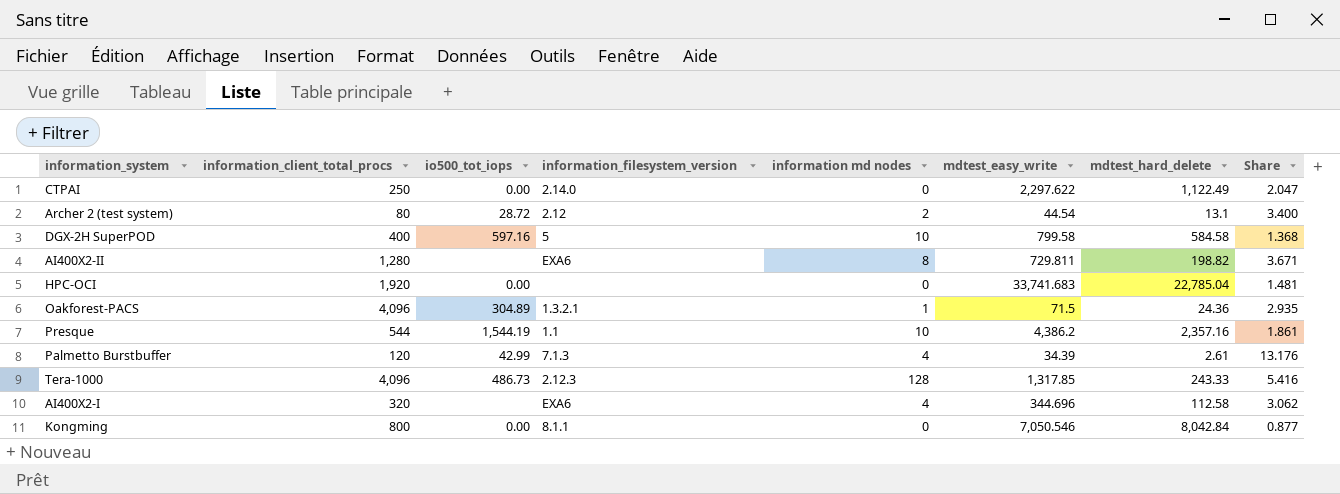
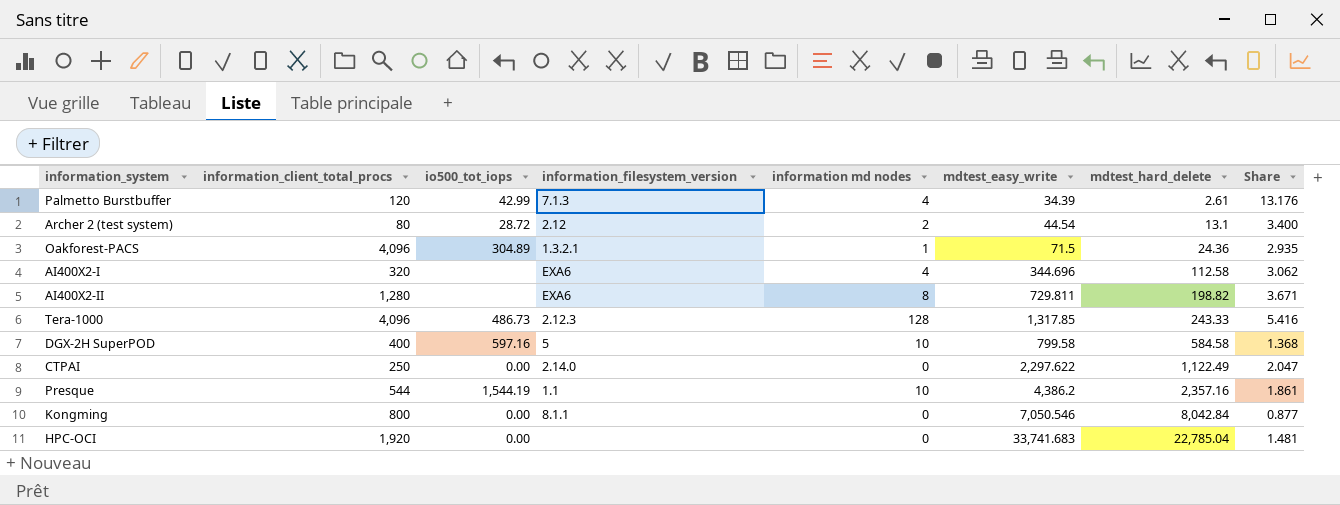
row order: none -> mdtest_hard_delete ascending

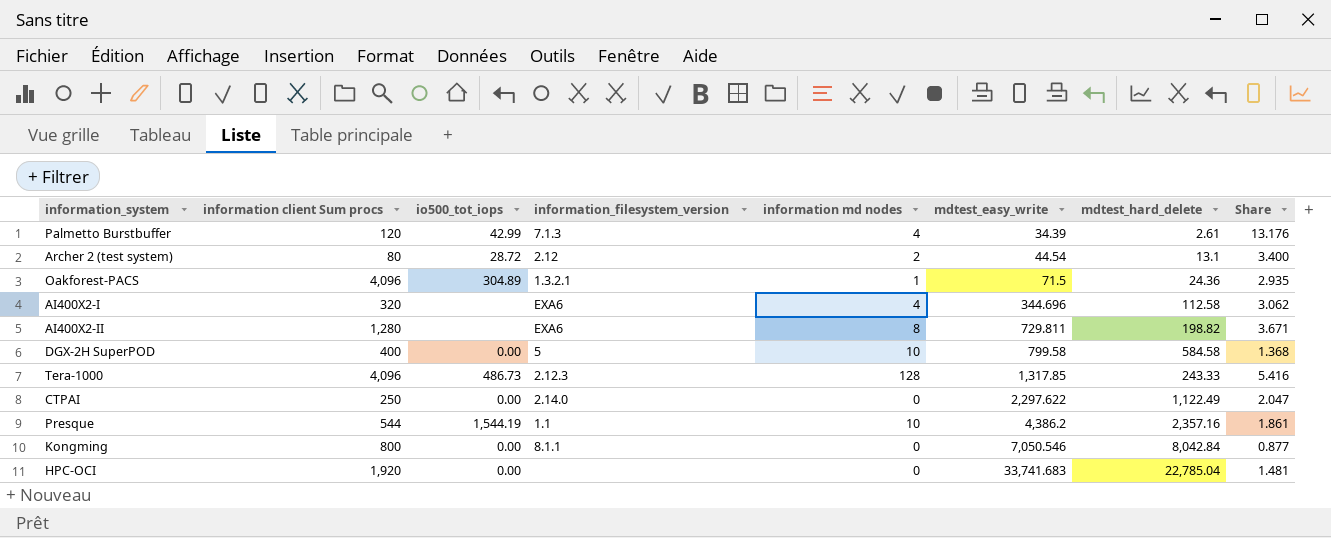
row order: mdtest_hard_delete ascending -> mdtest_easy_write ascending
column name: information_client_total_procs -> information client Sum procs
DGX-2H SuperPOD | io500_tot_iops: 597.16 -> 0.00

